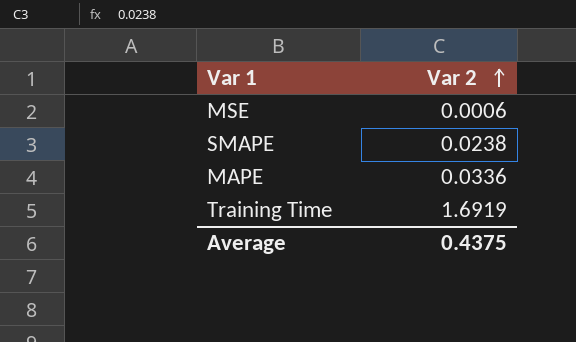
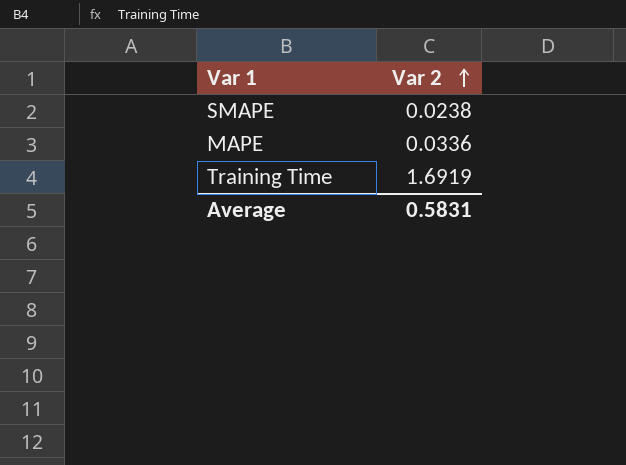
row MSE: 0.0006 -> none
Average | Var 2: 0.4375 -> 0.5831

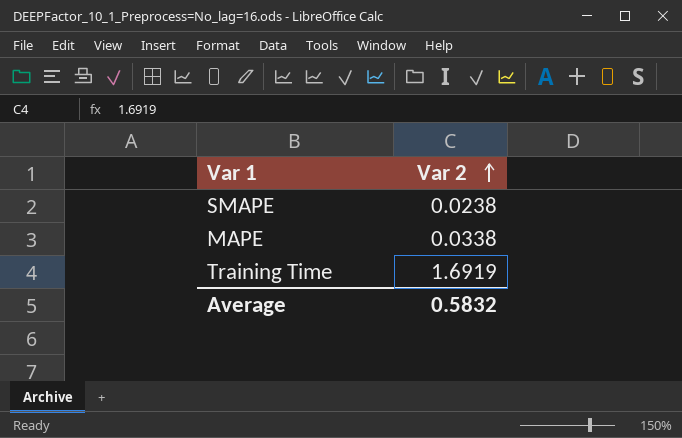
MAPE | Var 2: 0.0336 -> 0.0338
Average | Var 2: 0.5831 -> 0.5832

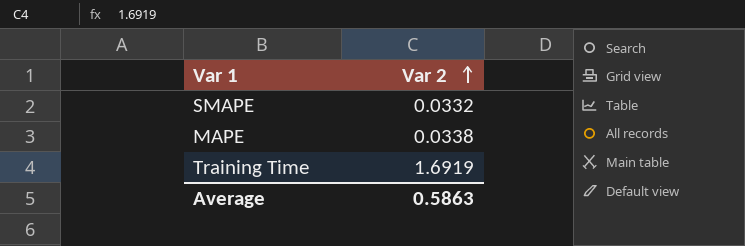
SMAPE | Var 2: 0.0238 -> 0.0332
Average | Var 2: 0.5832 -> 0.5863

